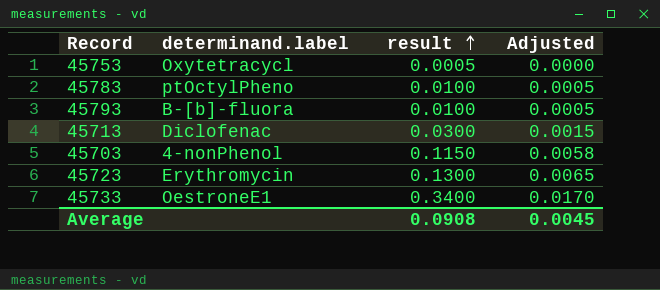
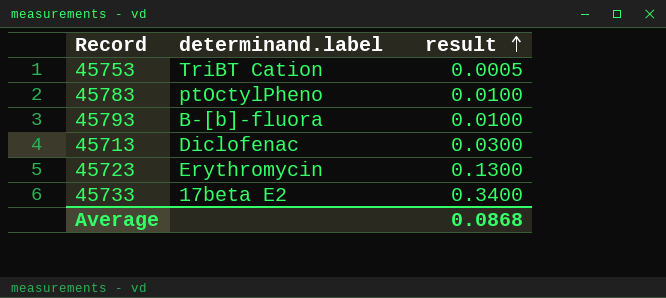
column Adjusted | formula: [result] * 0.05 -> none
row 45703: 4-nonPhenol | 0.1150 | 0.0058 -> none
45753 | determinand.label: Oxytetracycl -> TriBT Cation
45733 | determinand.label: OestroneE1 -> 17beta E2
Average | result: 0.0908 -> 0.0868

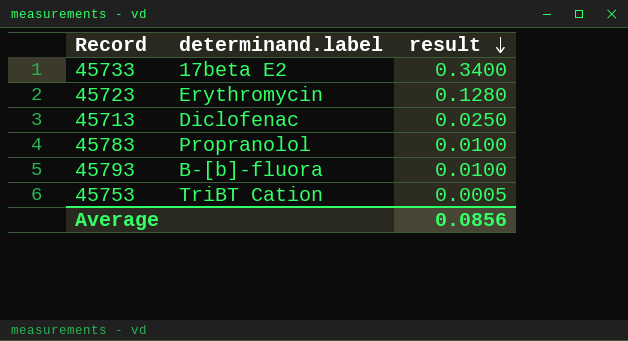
row order: result ascending -> result descending
45723 | result: 0.1300 -> 0.1280
45713 | result: 0.0300 -> 0.0250
45783 | determinand.label: ptOctylPheno -> Propranolol
Average | result: 0.0868 -> 0.0856

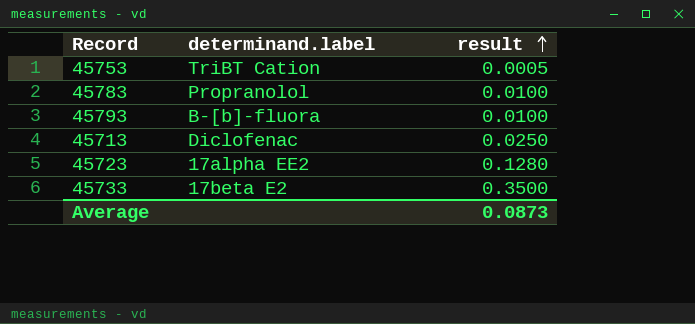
row order: result descending -> result ascending
45723 | determinand.label: Erythromycin -> 17alpha EE2
45733 | result: 0.3400 -> 0.3500
Average | result: 0.0856 -> 0.0873

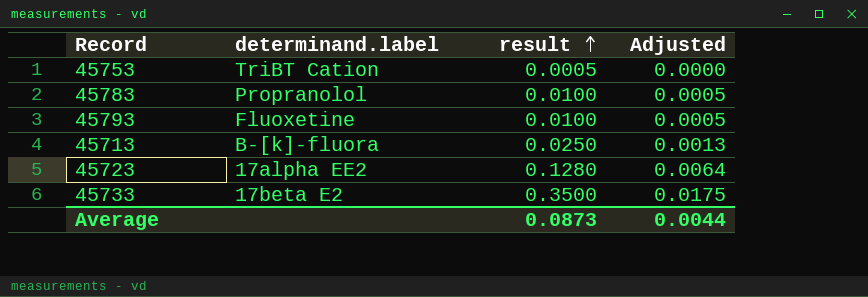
column Adjusted | formula: none -> [result] * 0.05
45793 | determinand.label: B-[b]-fluora -> Fluoxetine
45713 | determinand.label: Diclofenac -> B-[k]-fluora

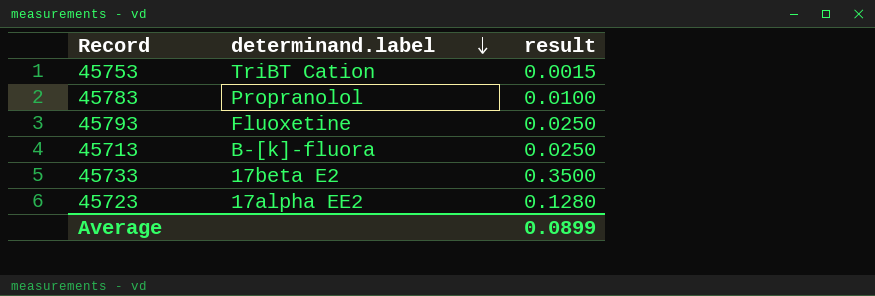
row order: result ascending -> determinand.label descending
column Adjusted | formula: [result] * 0.05 -> none
45753 | result: 0.0005 -> 0.0015
45793 | result: 0.0100 -> 0.0250
Average | result: 0.0873 -> 0.0899

